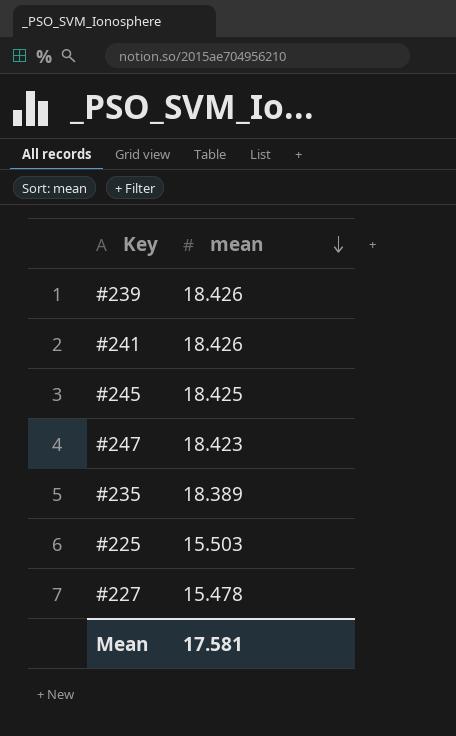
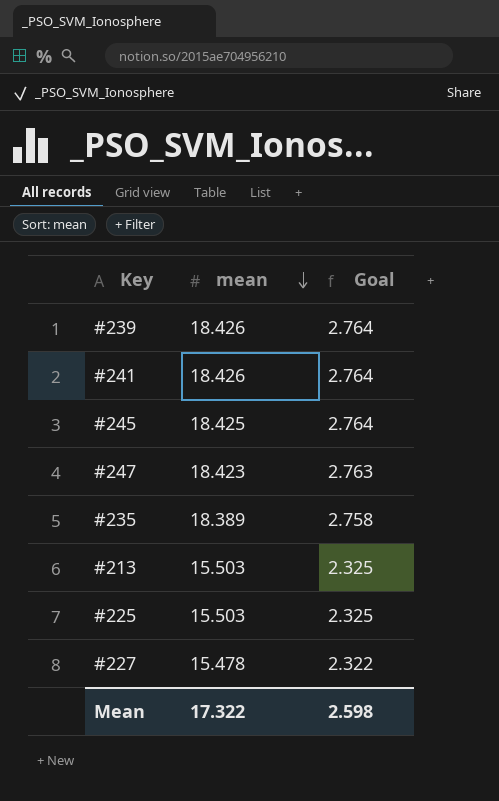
column Goal | formula: none -> [mean] * 0.15
row #213: none -> 15.503 | 2.325
Mean | mean: 17.581 -> 17.322

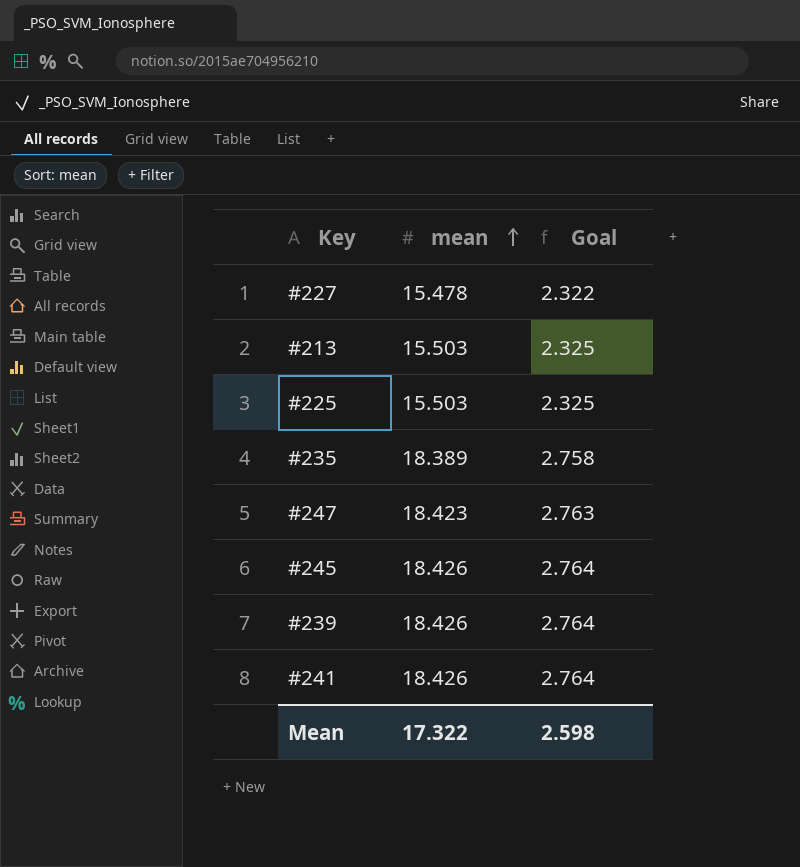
row order: mean descending -> mean ascending
#245 | mean: 18.425 -> 18.426

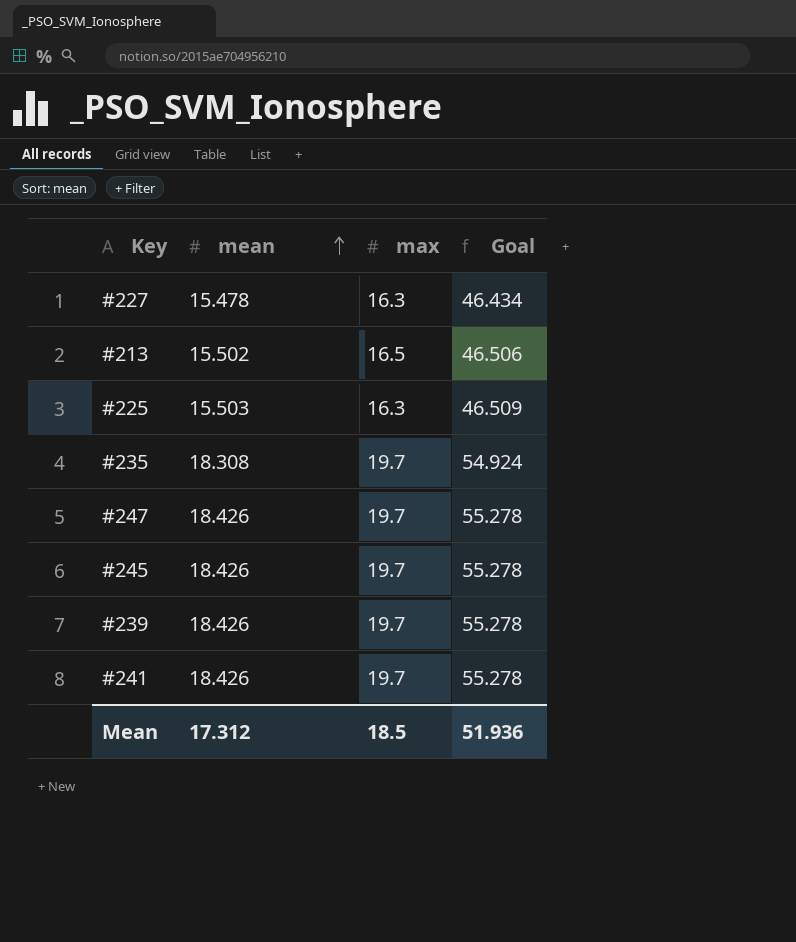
column max | position: none -> 3
column Goal | formula: [mean] * 0.15 -> [mean] * 3
#213 | mean: 15.503 -> 15.502
#235 | mean: 18.389 -> 18.308
#247 | mean: 18.423 -> 18.426
Mean | mean: 17.322 -> 17.312
Mean | Goal: 2.598 -> 51.936

